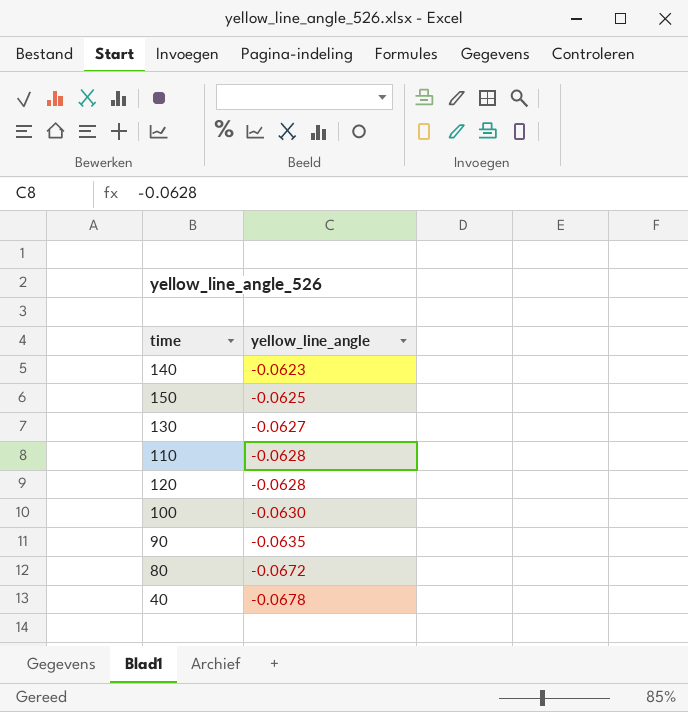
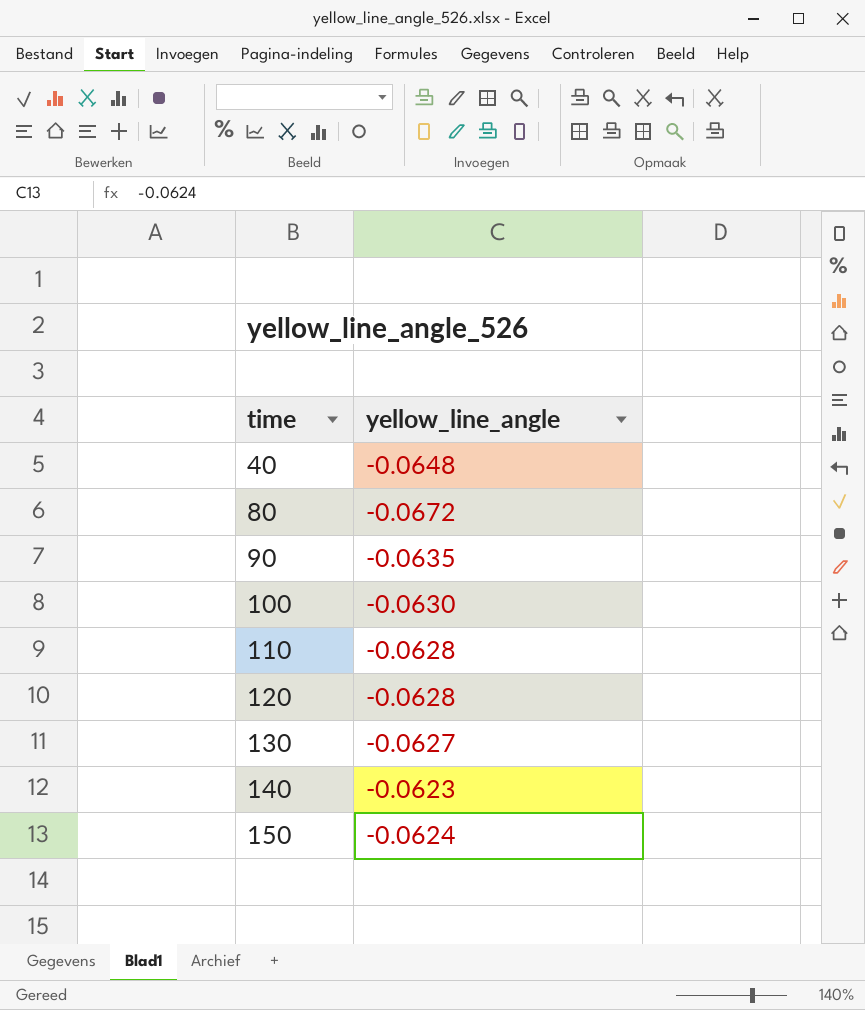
row order: yellow_line_angle descending -> time ascending
40 | yellow_line_angle: -0.0678 -> -0.0648
150 | yellow_line_angle: -0.0625 -> -0.0624

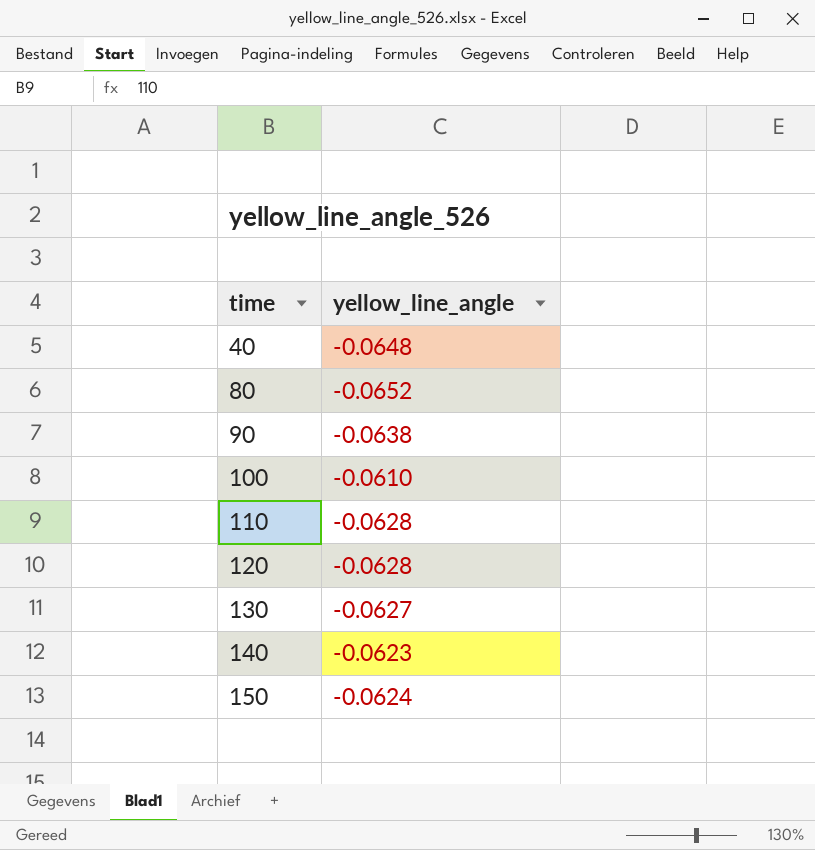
80 | yellow_line_angle: -0.0672 -> -0.0652
90 | yellow_line_angle: -0.0635 -> -0.0638
100 | yellow_line_angle: -0.0630 -> -0.0610

